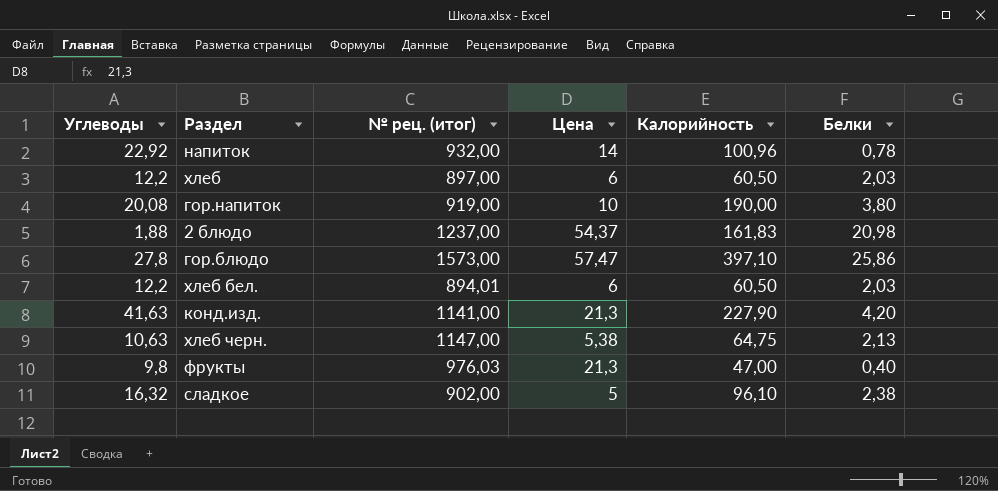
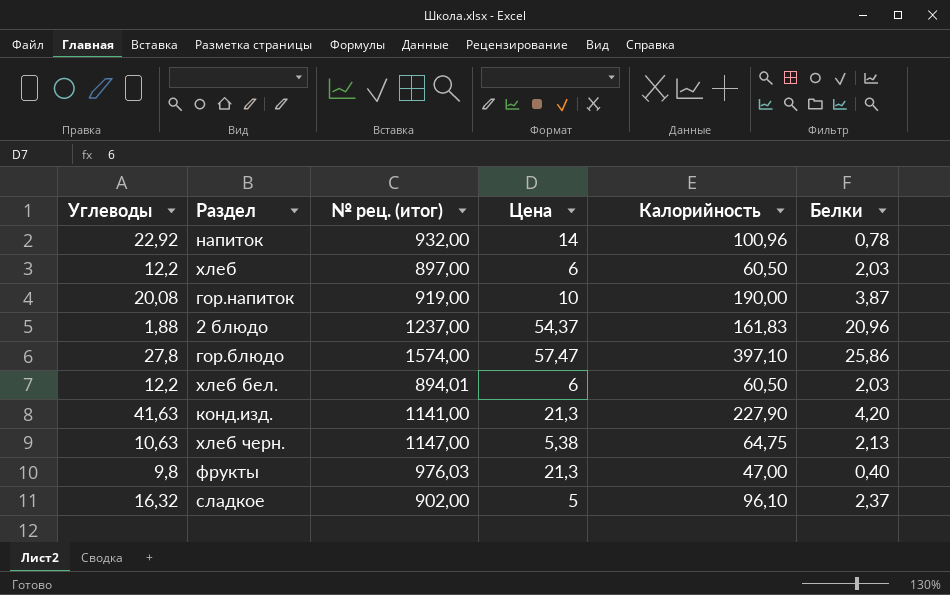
гор.напиток | Белки: 3,80 -> 3,87
2 блюдо | Белки: 20,98 -> 20,96
гор.блюдо | № рец. (итог): 1573,00 -> 1574,00
сладкое | Белки: 2,38 -> 2,37

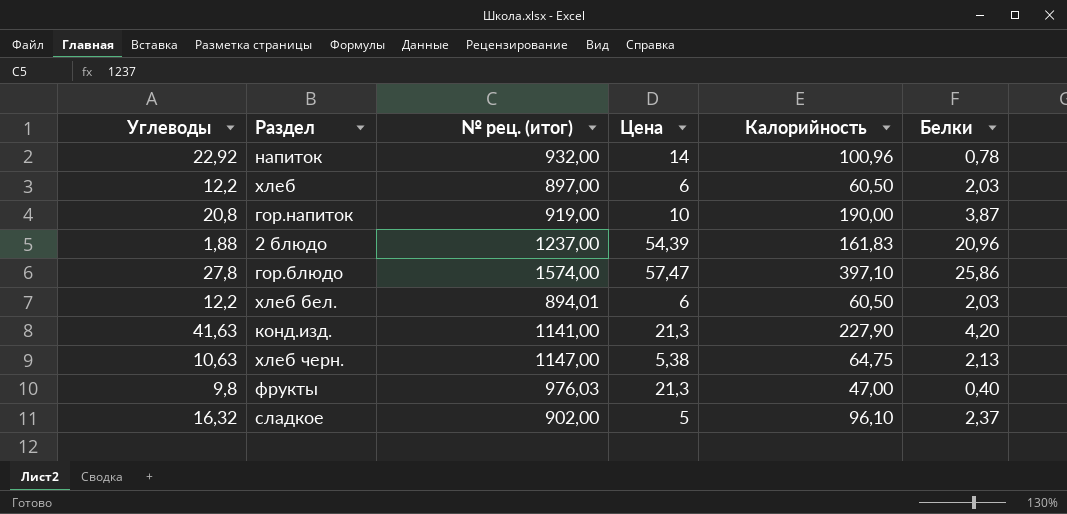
гор.напиток | Углеводы: 20,08 -> 20,8
2 блюдо | Цена: 54,37 -> 54,39

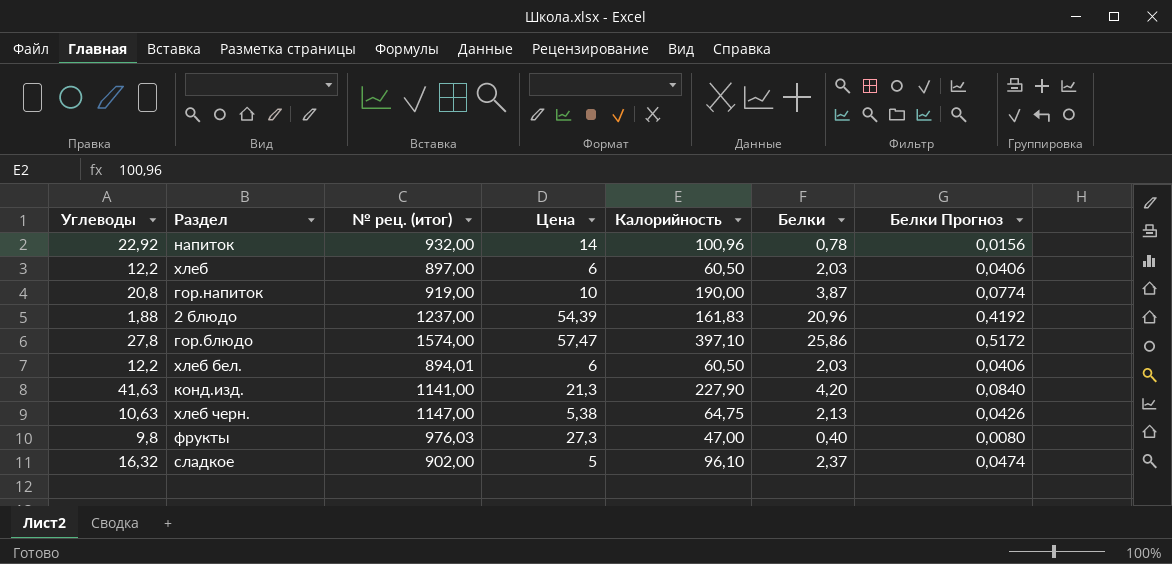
column Белки Прогноз | formula: none -> [Белки] * 0,02
фрукты | Цена: 21,3 -> 27,3

